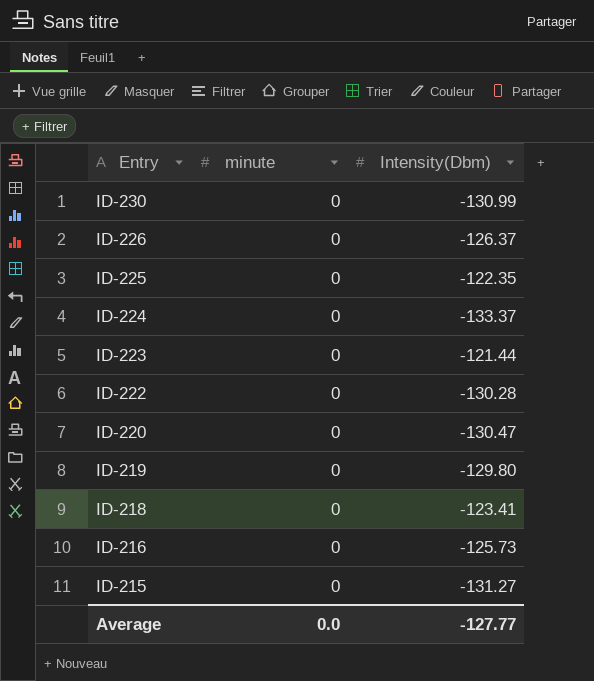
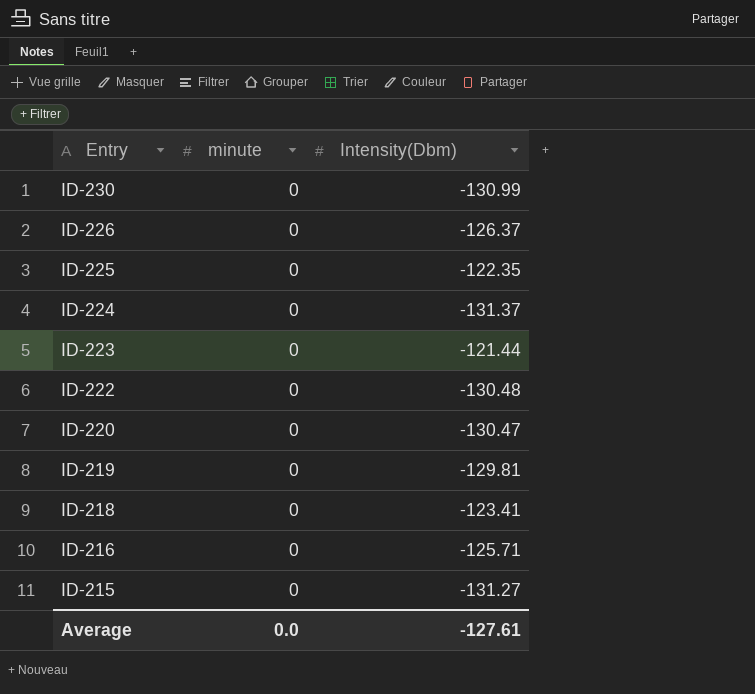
ID-224 | Intensity(Dbm): -133.37 -> -131.37
ID-222 | Intensity(Dbm): -130.28 -> -130.48
ID-219 | Intensity(Dbm): -129.80 -> -129.81
ID-216 | Intensity(Dbm): -125.73 -> -125.71
Average | Intensity(Dbm): -127.77 -> -127.61

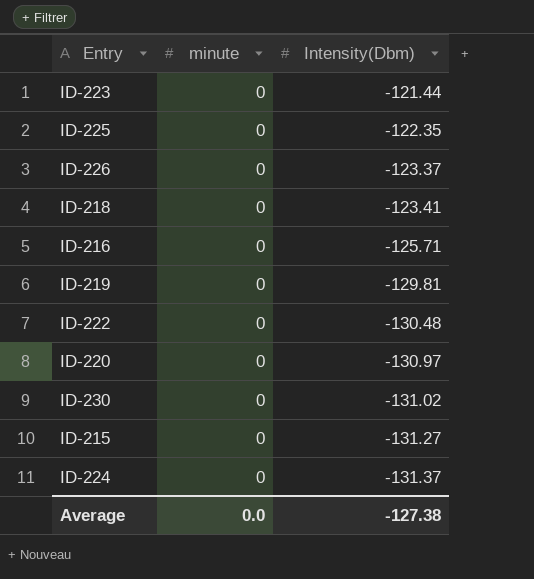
row order: Entry descending -> Intensity(Dbm) descending
ID-226 | Intensity(Dbm): -126.37 -> -123.37
ID-220 | Intensity(Dbm): -130.47 -> -130.97
ID-230 | Intensity(Dbm): -130.99 -> -131.02
Average | Intensity(Dbm): -127.61 -> -127.38

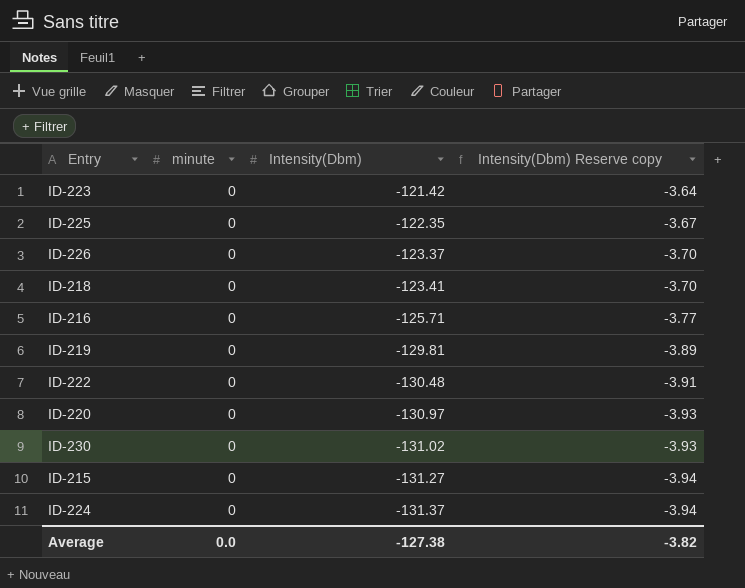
column Intensity(Dbm) Reserve copy | formula: none -> [Intensity(Dbm)] * 0.03
ID-223 | Intensity(Dbm): -121.44 -> -121.42

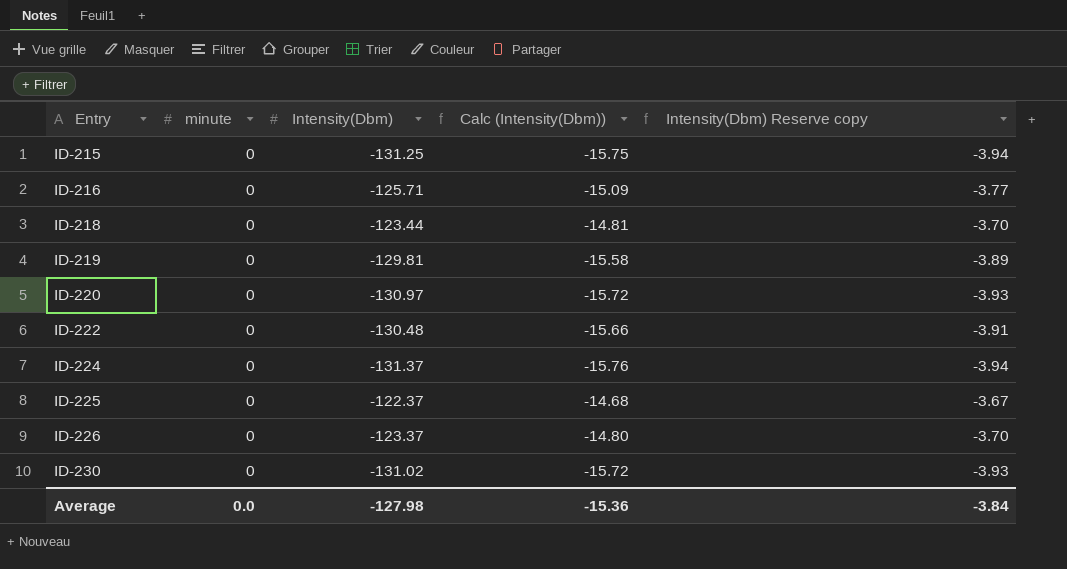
row order: Intensity(Dbm) descending -> Entry ascending
column Calc (Intensity(Dbm)) | formula: none -> [Intensity(Dbm)] * 0.12
row ID-223: 0 | -121.42 | -3.64 -> none
ID-215 | Intensity(Dbm): -131.27 -> -131.25
ID-218 | Intensity(Dbm): -123.41 -> -123.44
ID-225 | Intensity(Dbm): -122.35 -> -122.37
Average | Intensity(Dbm): -127.38 -> -127.98
Average | Intensity(Dbm) Reserve copy: -3.82 -> -3.84

